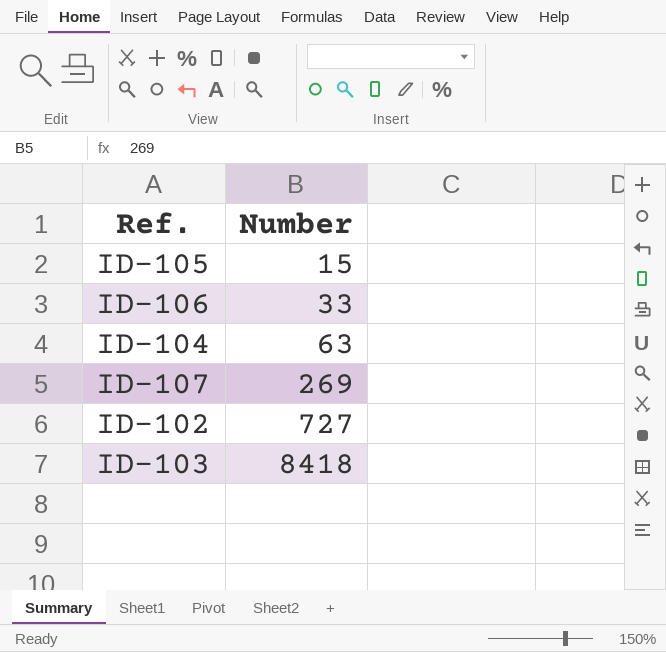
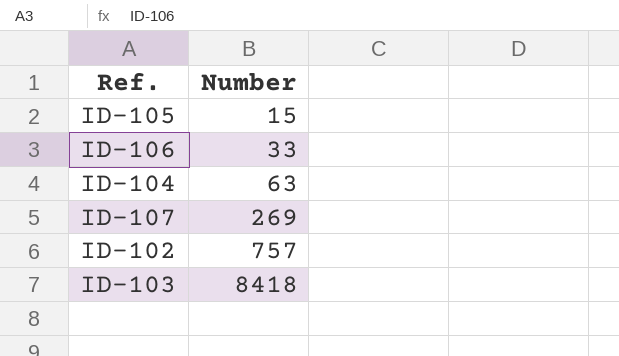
ID-102 | Number: 727 -> 757

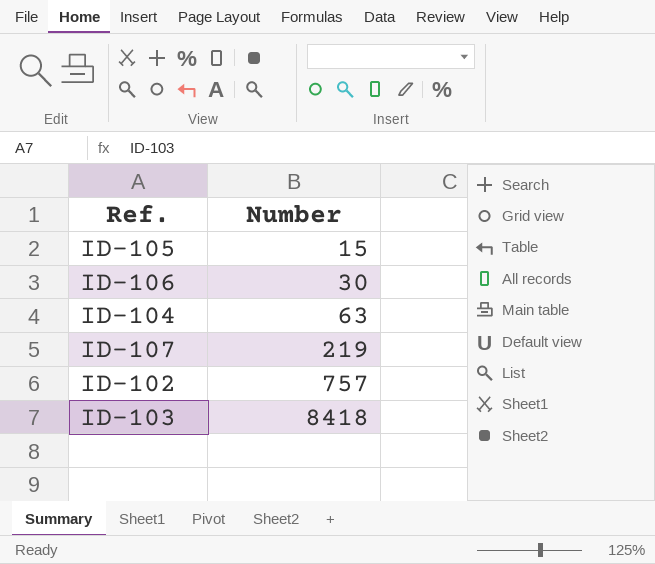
ID-106 | Number: 33 -> 30
ID-107 | Number: 269 -> 219

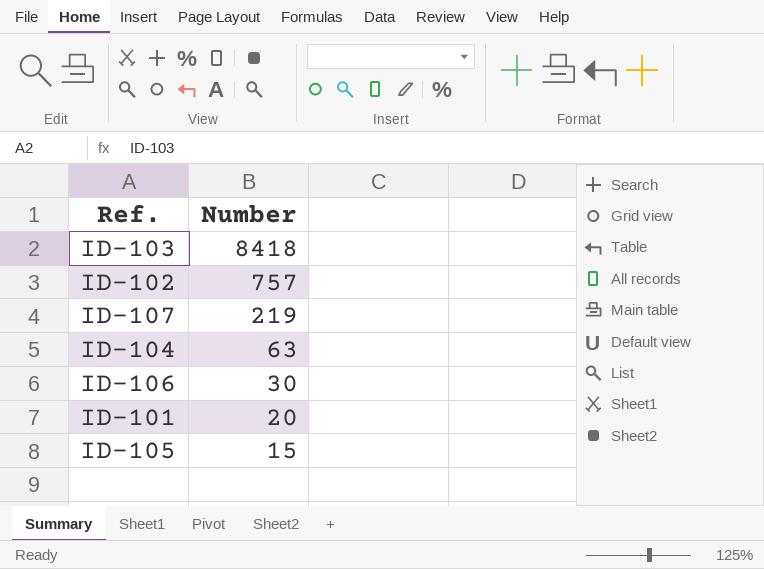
row order: Number ascending -> Number descending
row ID-101: none -> 20

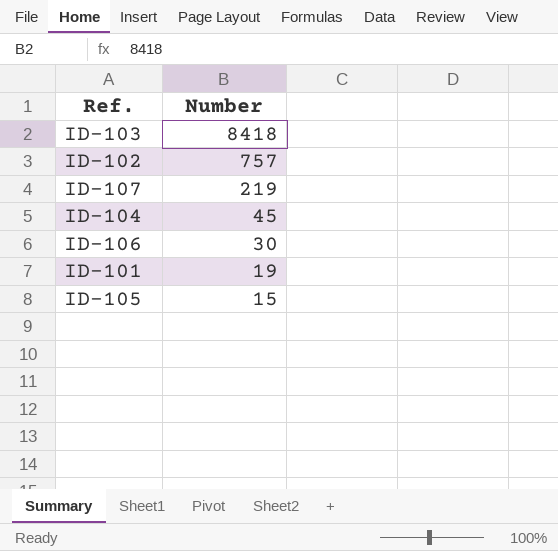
ID-104 | Number: 63 -> 45
ID-101 | Number: 20 -> 19

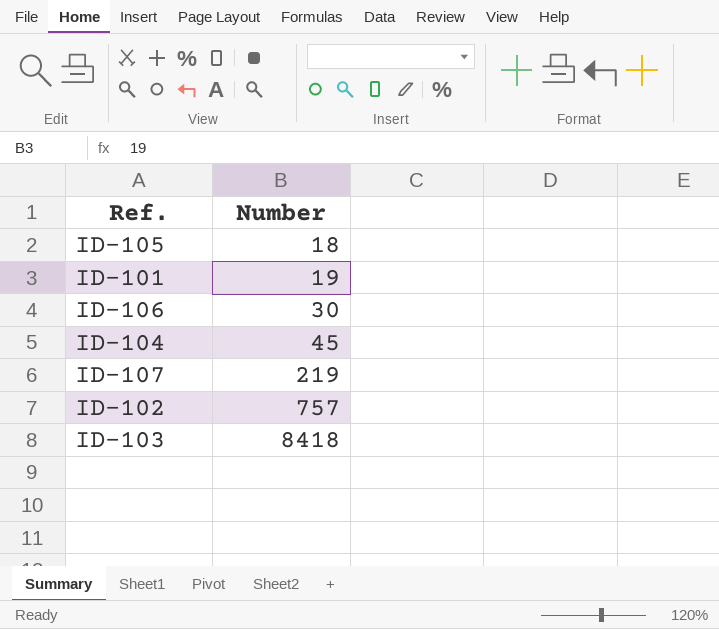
row order: Number descending -> Number ascending
ID-105 | Number: 15 -> 18

